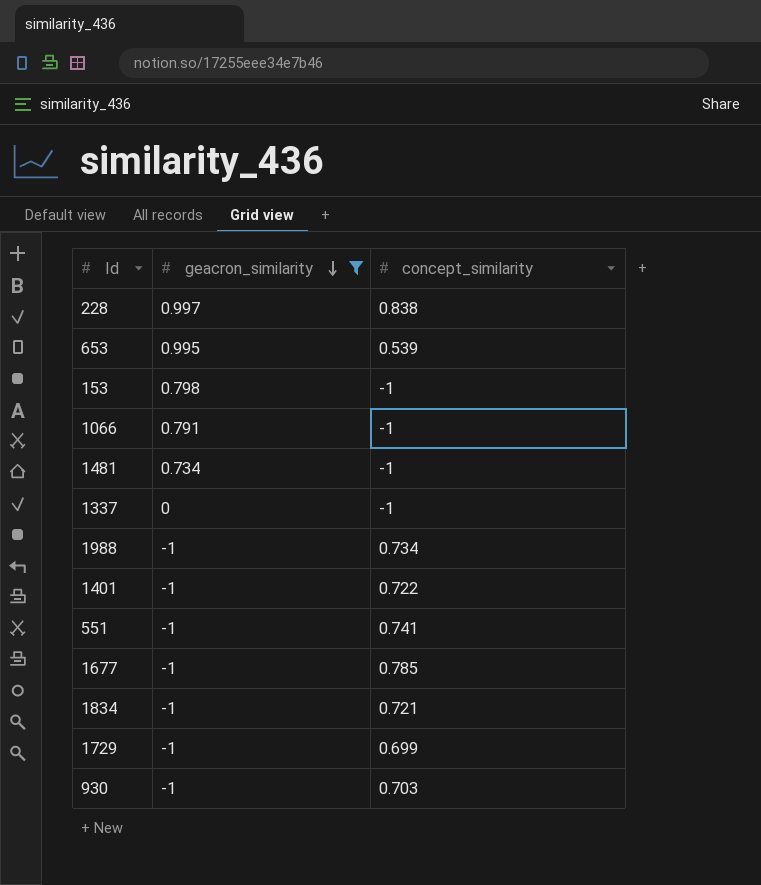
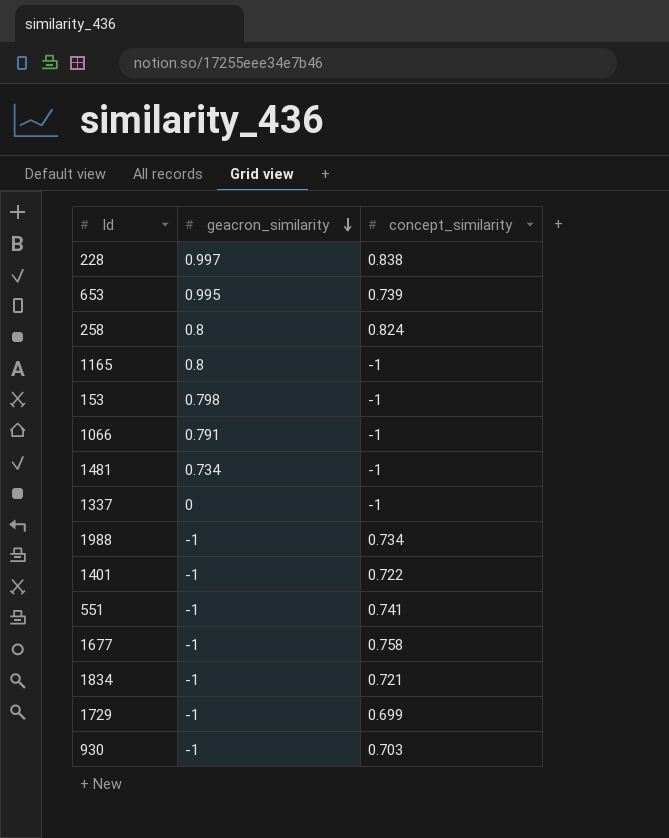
filter: geacron_similarity != 0.8 -> none
653 | concept_similarity: 0.539 -> 0.739
1677 | concept_similarity: 0.785 -> 0.758

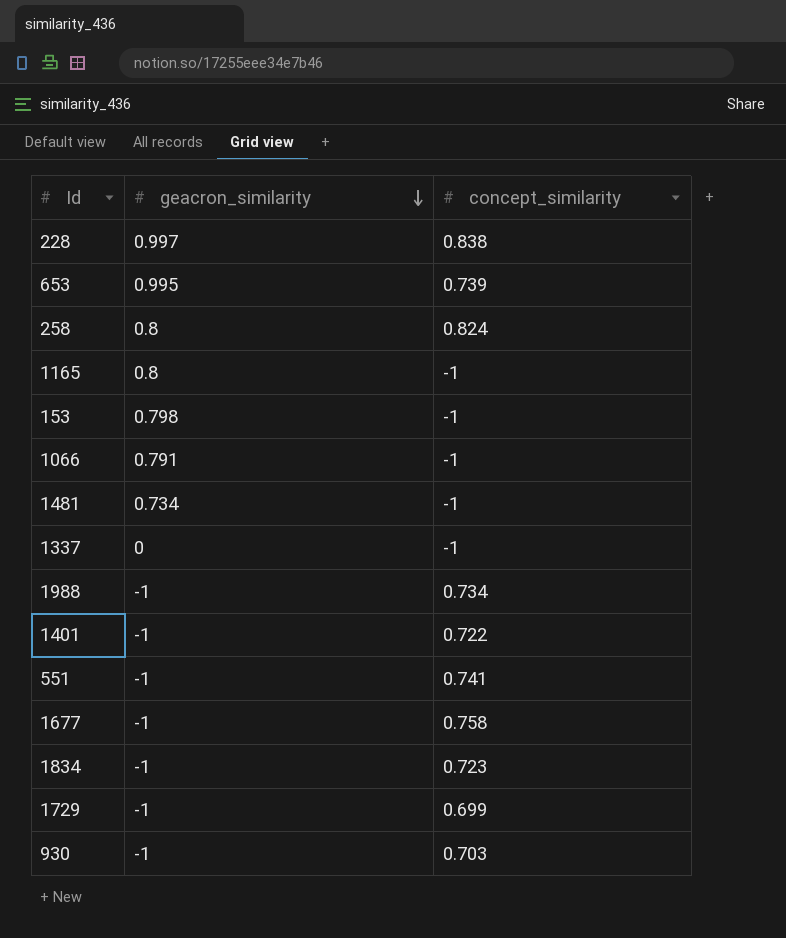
1834 | concept_similarity: 0.721 -> 0.723

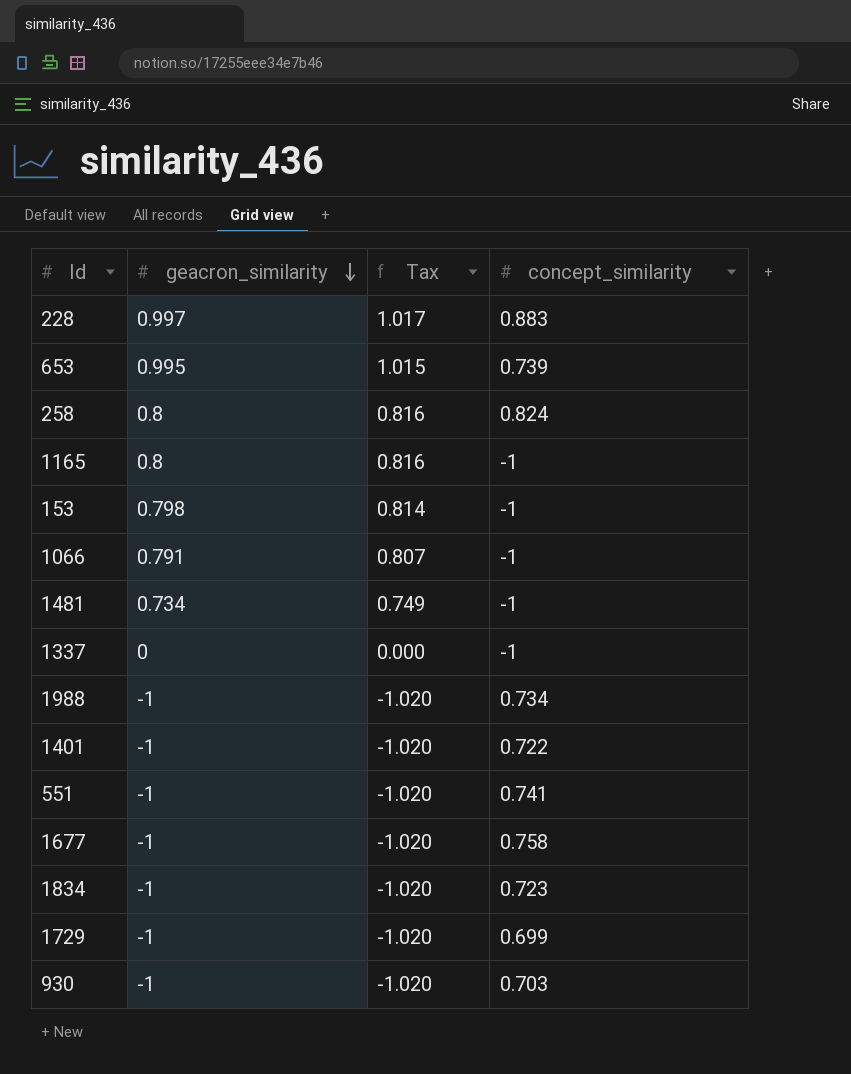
column Tax | formula: none -> [geacron_similarity] * 1.02
228 | concept_similarity: 0.838 -> 0.883

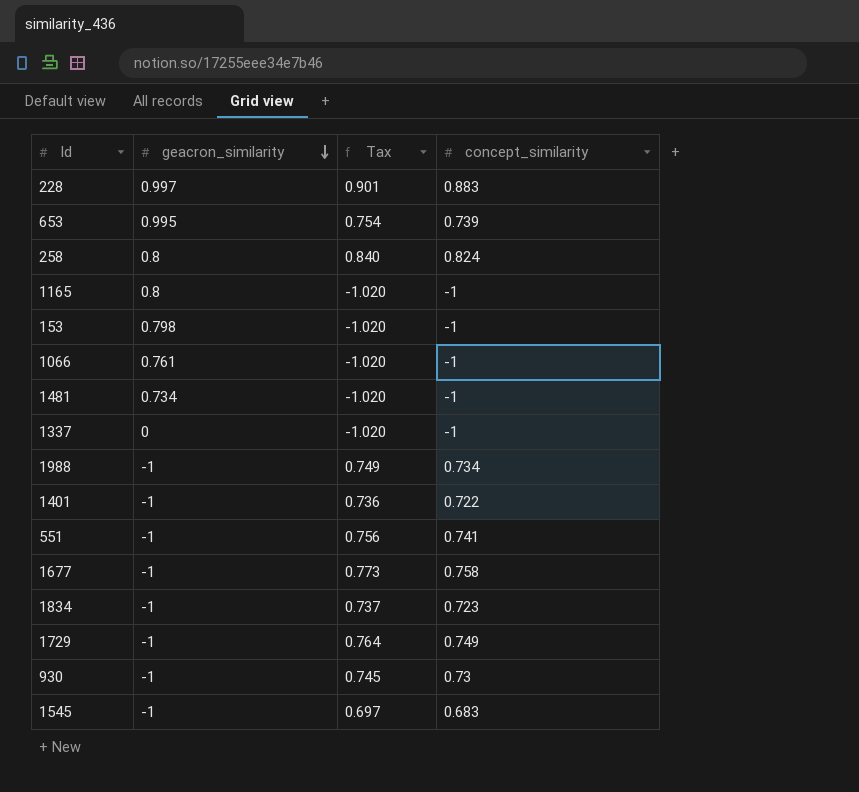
column Tax | formula: [geacron_similarity] * 1.02 -> [concept_similarity] * 1.02
1066 | geacron_similarity: 0.791 -> 0.761
1729 | concept_similarity: 0.699 -> 0.749
930 | concept_similarity: 0.703 -> 0.73
row 1545: none -> -1 | 0.697 | 0.683

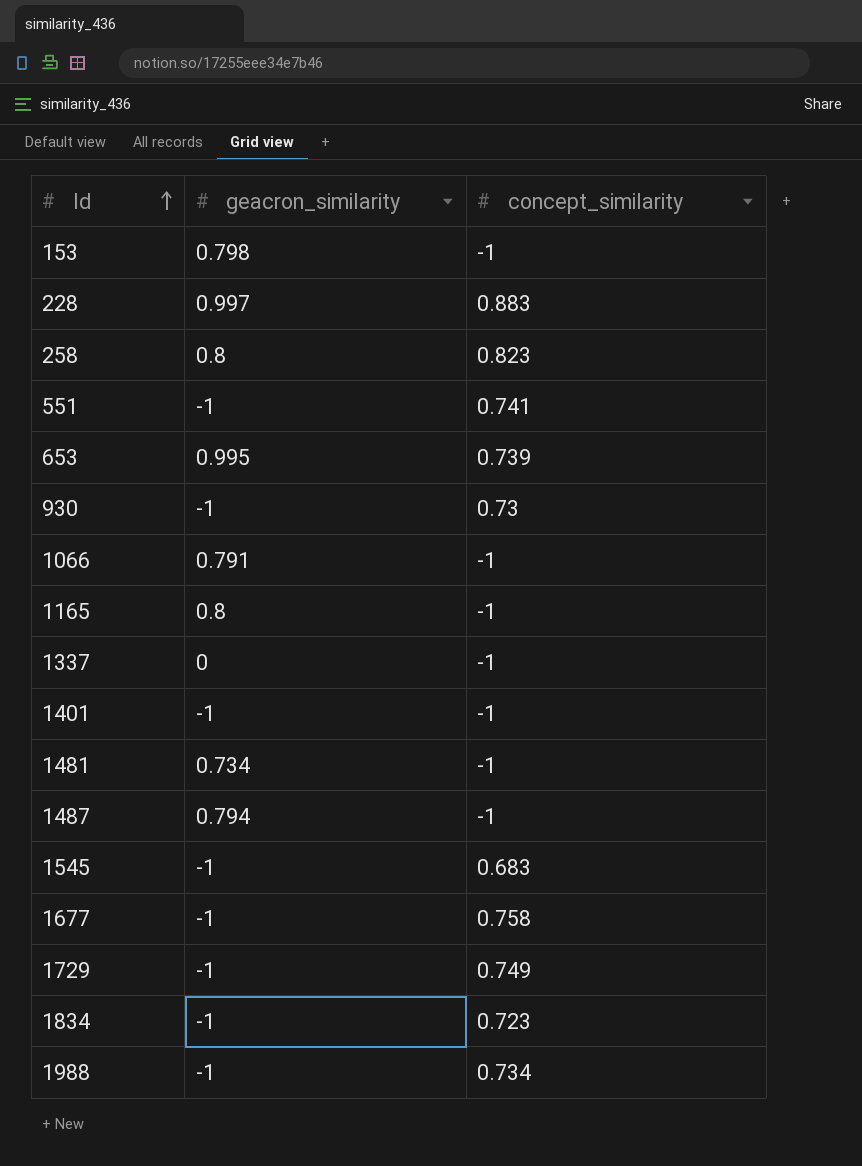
row order: geacron_similarity descending -> Id ascending
column Tax | formula: [concept_similarity] * 1.02 -> none
258 | concept_similarity: 0.824 -> 0.823
1066 | geacron_similarity: 0.761 -> 0.791
1401 | concept_similarity: 0.722 -> -1
row 1487: none -> 0.794 | -1

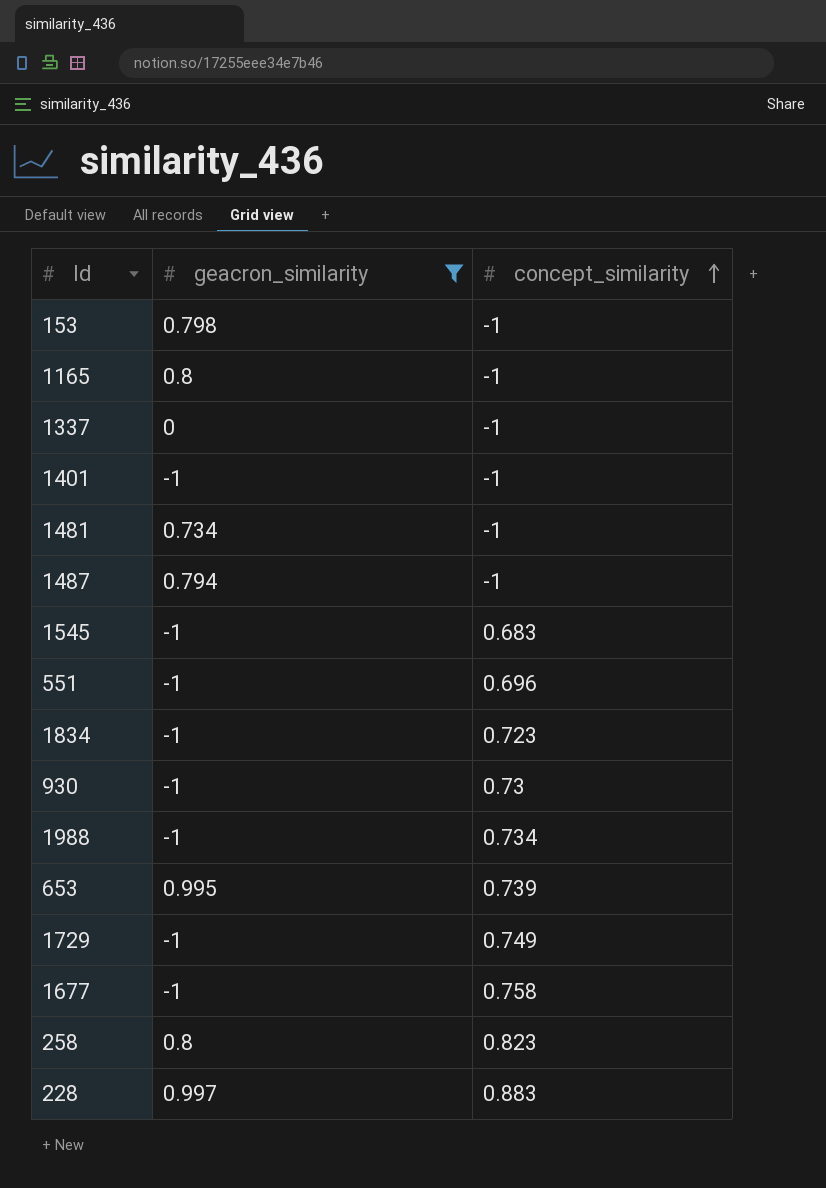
filter: none -> geacron_similarity != 0.791
row order: Id ascending -> concept_similarity ascending
551 | concept_similarity: 0.741 -> 0.696

